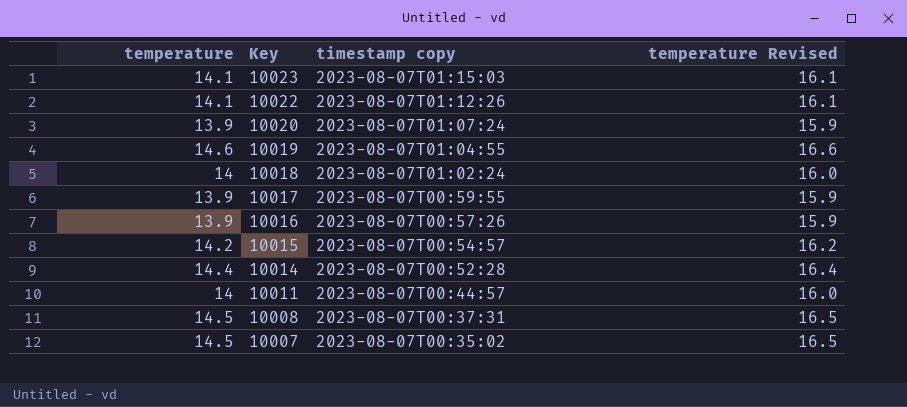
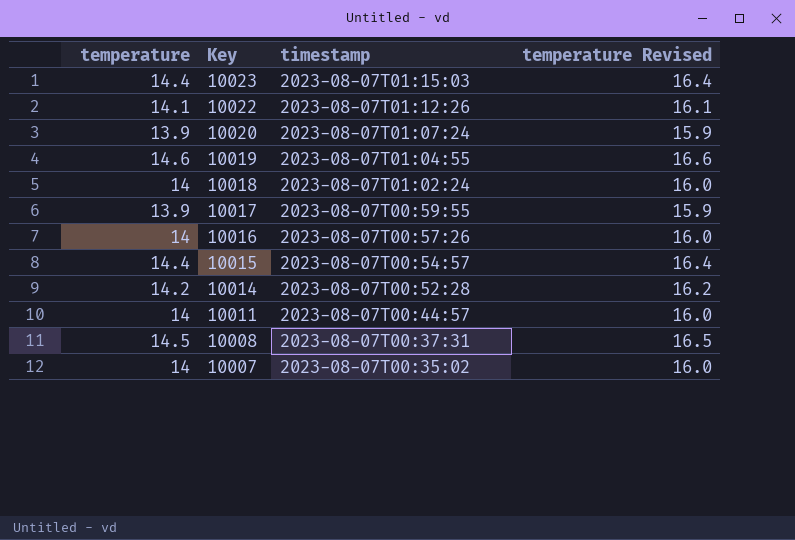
column name: timestamp copy -> timestamp
10023 | temperature: 14.1 -> 14.4
10023 | temperature Revised: 16.1 -> 16.4
10016 | temperature: 13.9 -> 14
10016 | temperature Revised: 15.9 -> 16.0
10015 | temperature: 14.2 -> 14.4
10015 | temperature Revised: 16.2 -> 16.4
10014 | temperature: 14.4 -> 14.2
10014 | temperature Revised: 16.4 -> 16.2
10007 | temperature: 14.5 -> 14
10007 | temperature Revised: 16.5 -> 16.0

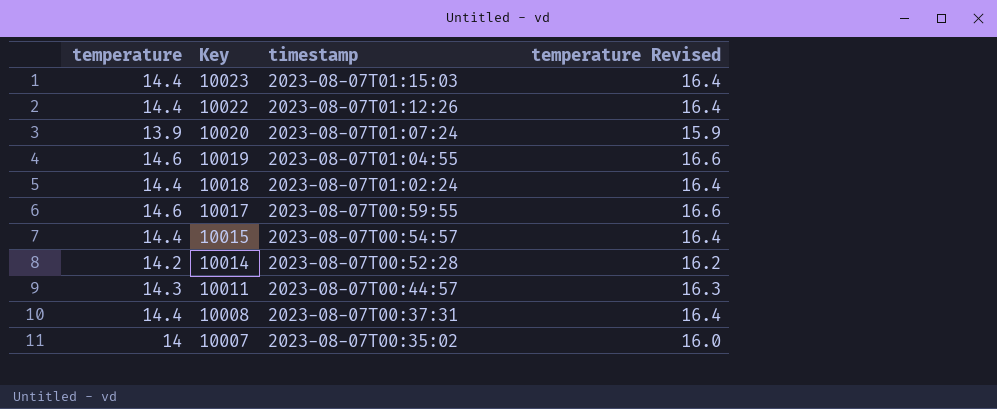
row 10016: 14 | 2023-08-07T00:57:26 | 16.0 -> none
10022 | temperature: 14.1 -> 14.4
10022 | temperature Revised: 16.1 -> 16.4
10018 | temperature: 14 -> 14.4
10018 | temperature Revised: 16.0 -> 16.4
10017 | temperature: 13.9 -> 14.6
10017 | temperature Revised: 15.9 -> 16.6
10011 | temperature: 14 -> 14.3
10011 | temperature Revised: 16.0 -> 16.3
10008 | temperature: 14.5 -> 14.4
10008 | temperature Revised: 16.5 -> 16.4

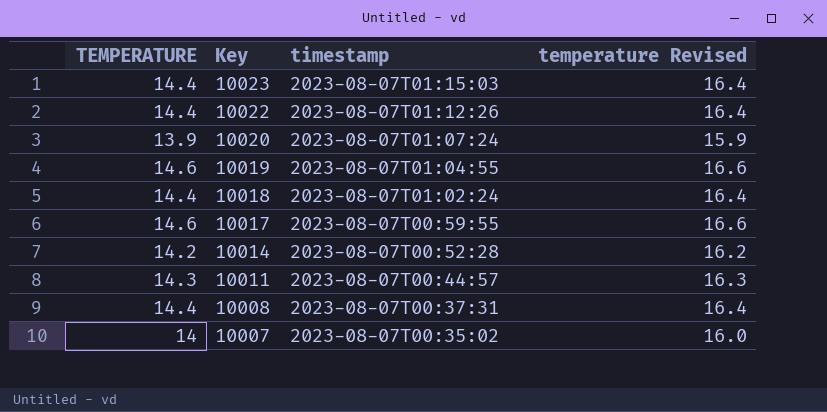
column name: temperature -> TEMPERATURE
row 10015: 14.4 | 2023-08-07T00:54:57 | 16.4 -> none

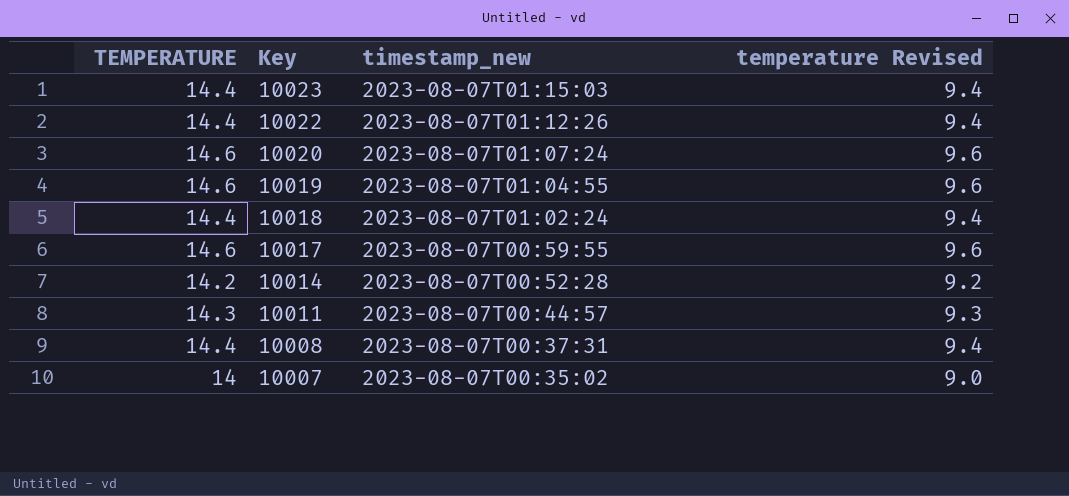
column name: timestamp -> timestamp_new
column temperature Revised | formula: [TEMPERATURE] + 2 -> [TEMPERATURE] - 5
10020 | TEMPERATURE: 13.9 -> 14.6

